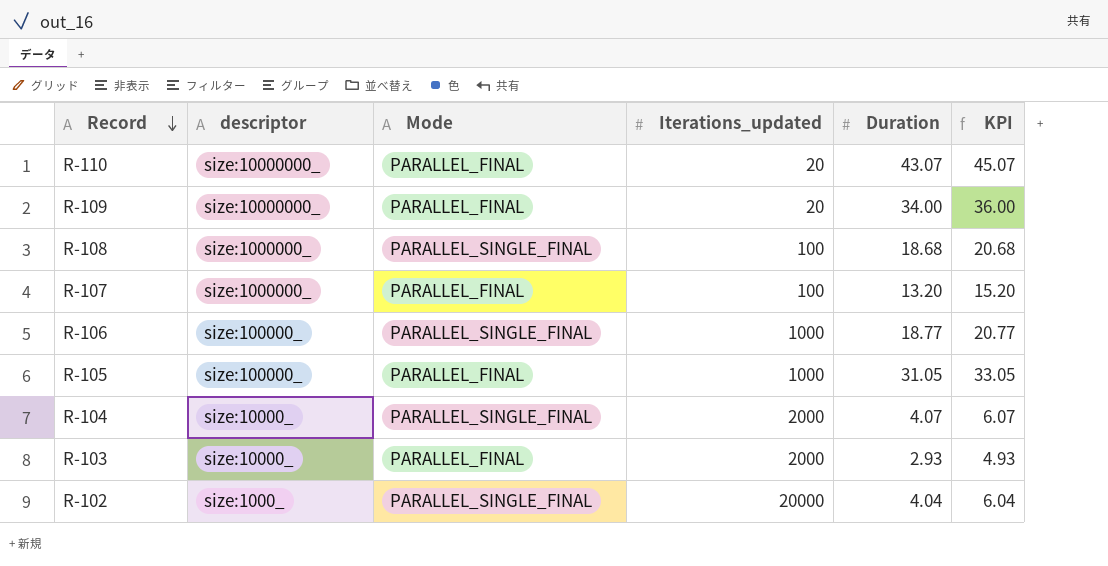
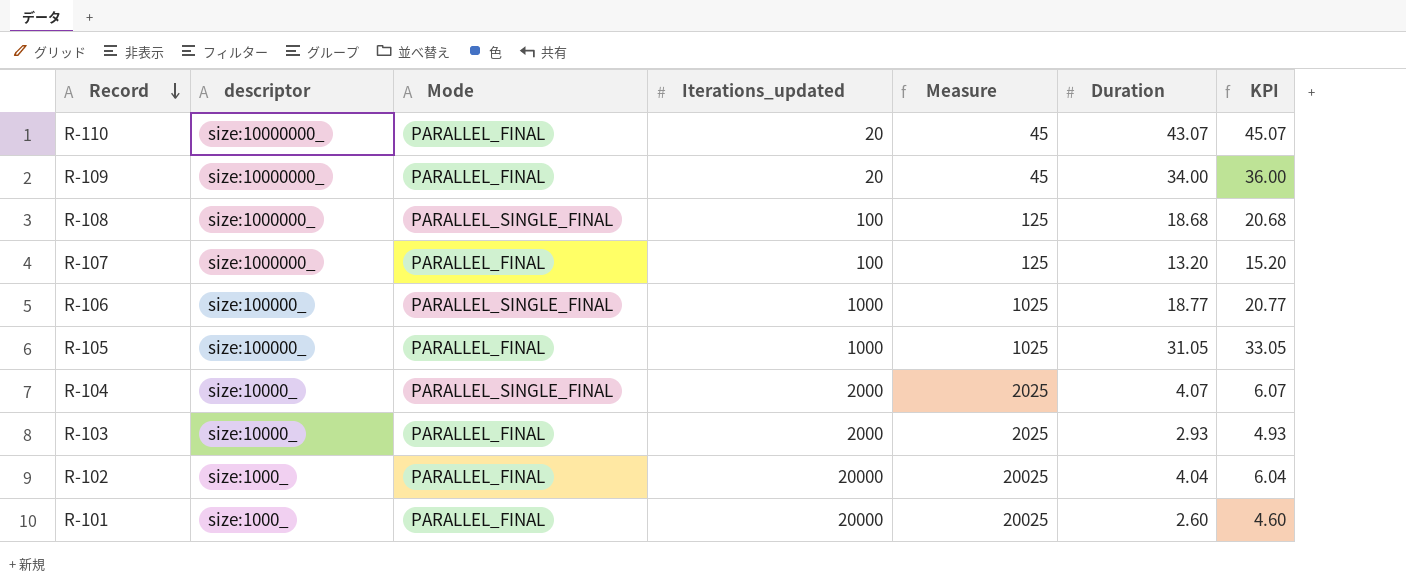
column Measure | formula: none -> [Iterations_updated] + 25
R-102 | Mode: PARALLEL_SINGLE_FINAL -> PARALLEL_FINAL
row R-101: none -> size:1000_ | PARALLEL_FINAL | 20000 | 20025 | 2.60 | 4.60

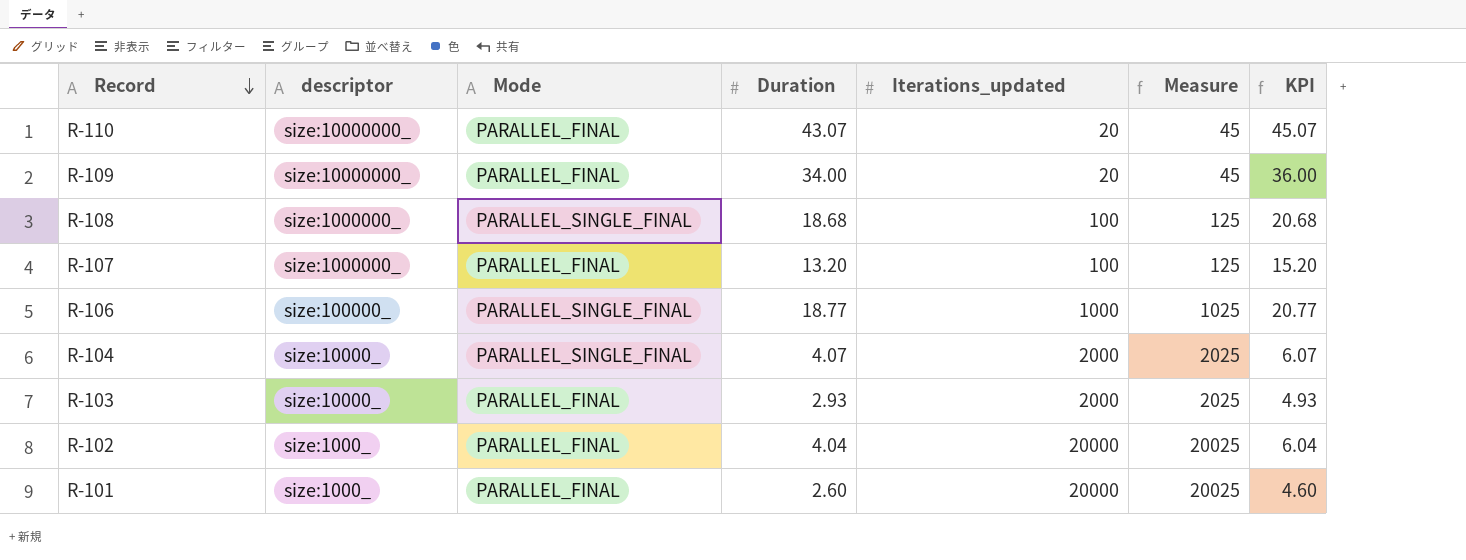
column Duration | position: 6 -> 4
row R-105: size:100000_ | PARALLEL_FINAL | 1000 | 1025 | 31.05 | 33.05 -> none

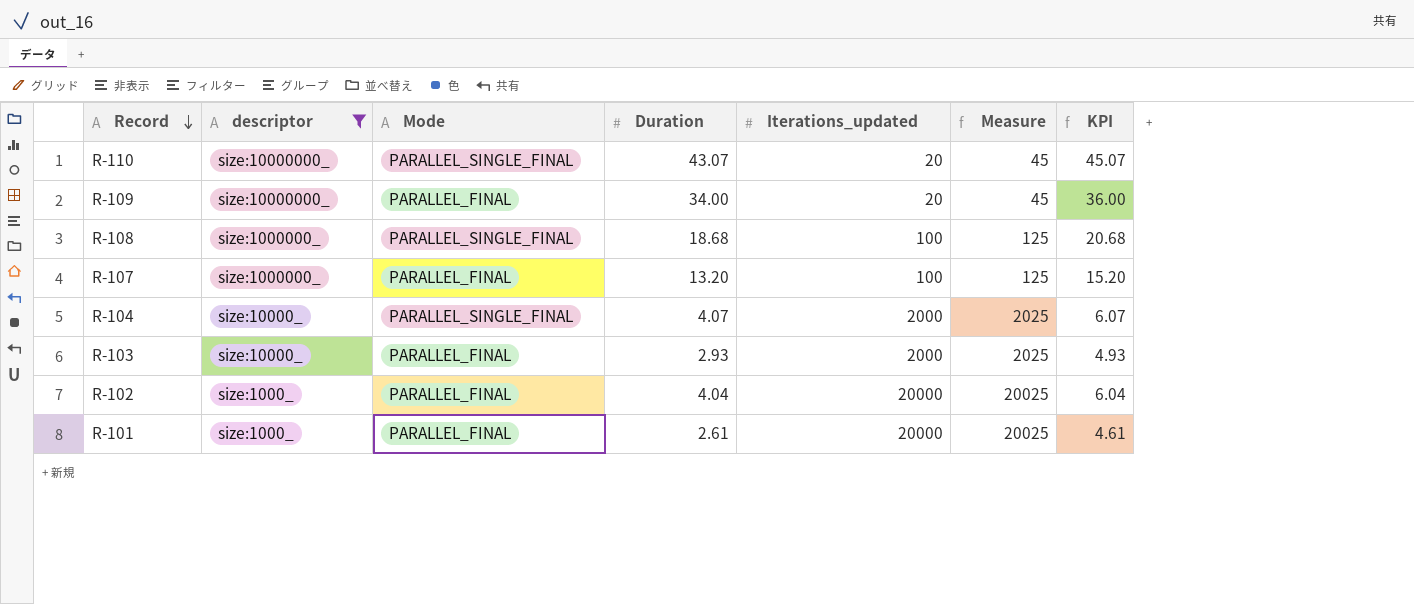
filter: none -> descriptor != size:100000_
R-110 | Mode: PARALLEL_FINAL -> PARALLEL_SINGLE_FINAL
R-101 | Duration: 2.60 -> 2.61
R-101 | KPI: 4.60 -> 4.61

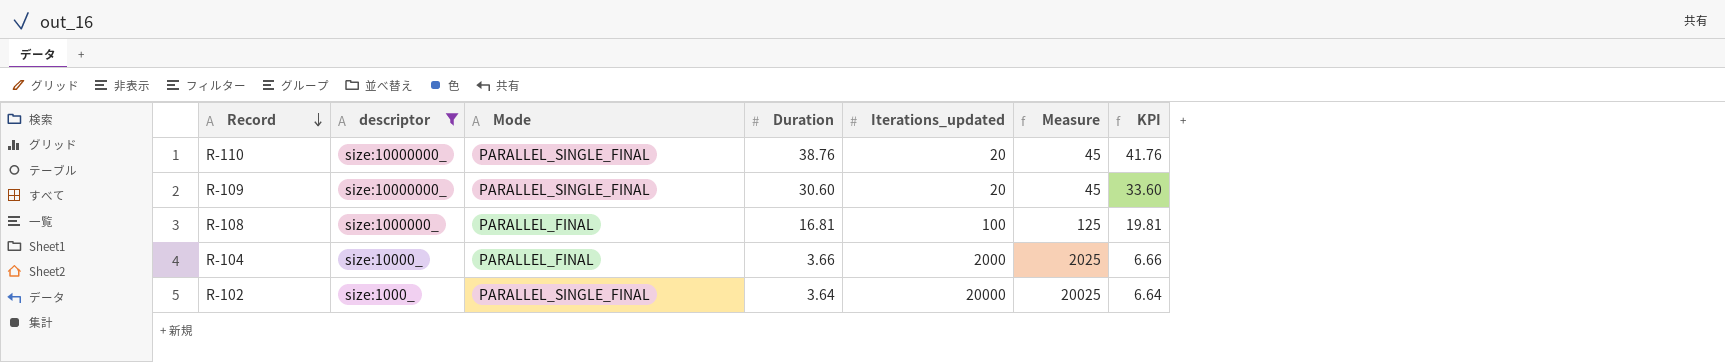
column KPI | formula: [Duration] + 2 -> [Duration] + 3
row R-107: size:1000000_ | PARALLEL_FINAL | 13.20 | 100 | 125 | 15.20 -> none
row R-103: size:10000_ | PARALLEL_FINAL | 2.93 | 2000 | 2025 | 4.93 -> none
row R-101: size:1000_ | PARALLEL_FINAL | 2.61 | 20000 | 20025 | 4.61 -> none
R-110 | Duration: 43.07 -> 38.76
R-109 | Mode: PARALLEL_FINAL -> PARALLEL_SINGLE_FINAL
R-109 | Duration: 34.00 -> 30.60
R-108 | Mode: PARALLEL_SINGLE_FINAL -> PARALLEL_FINAL
R-108 | Duration: 18.68 -> 16.81
R-104 | Mode: PARALLEL_SINGLE_FINAL -> PARALLEL_FINAL
R-104 | Duration: 4.07 -> 3.66
R-102 | Mode: PARALLEL_FINAL -> PARALLEL_SINGLE_FINAL
R-102 | Duration: 4.04 -> 3.64

